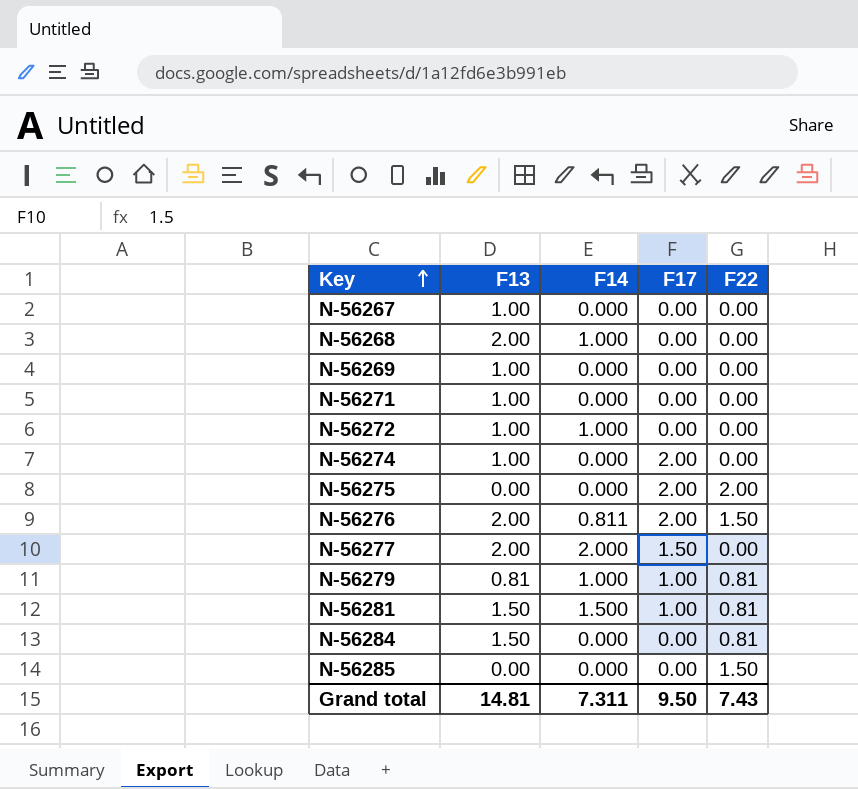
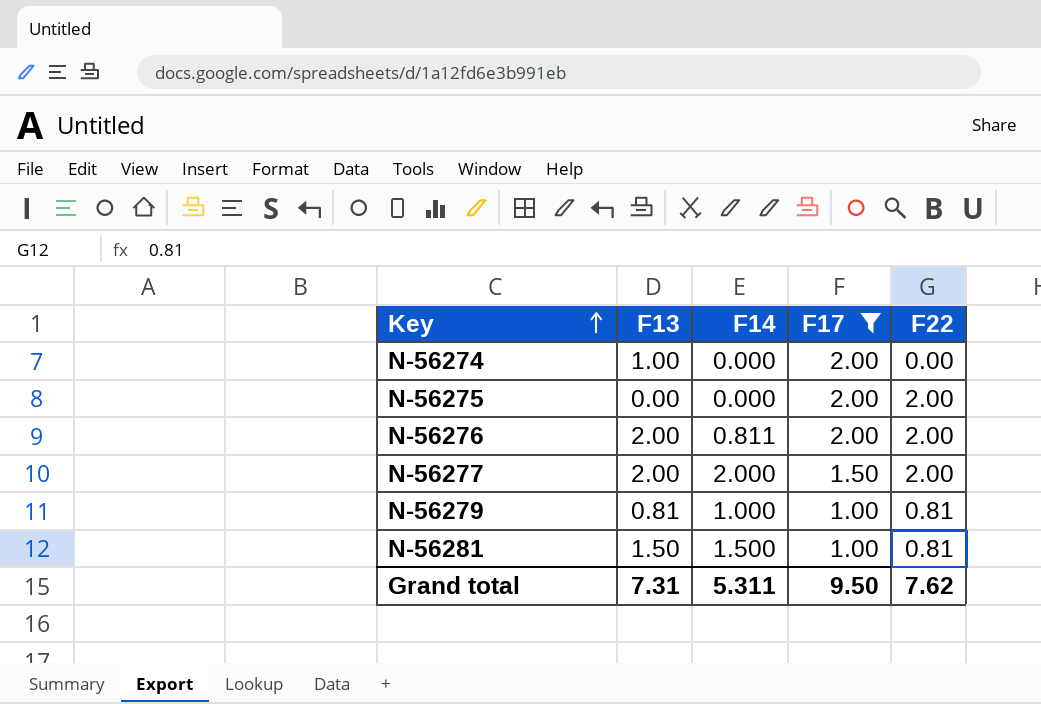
filter: none -> F17 != 0.00
N-56276 | F22: 1.50 -> 2.00
N-56277 | F22: 0.00 -> 2.00
Grand total | F13: 14.81 -> 7.31
Grand total | F14: 7.311 -> 5.311
Grand total | F22: 7.43 -> 7.62

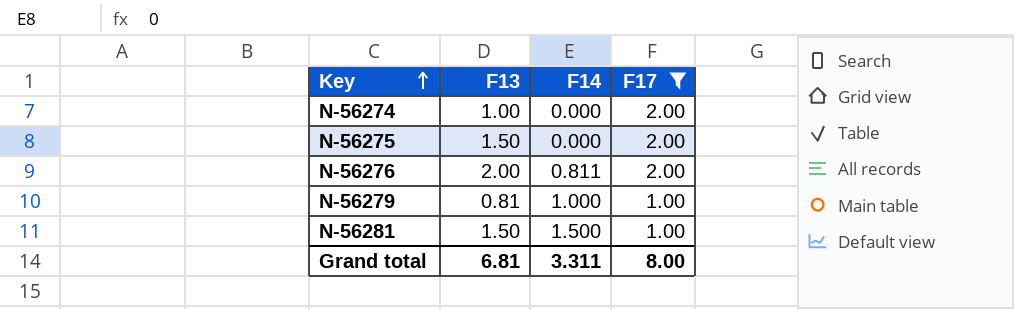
column F22 | position: 5 -> none
row N-56277: 2.00 | 2.000 | 1.50 | 2.00 -> none
N-56275 | F13: 0.00 -> 1.50
Grand total | F13: 7.31 -> 6.81
Grand total | F14: 5.311 -> 3.311
Grand total | F17: 9.50 -> 8.00

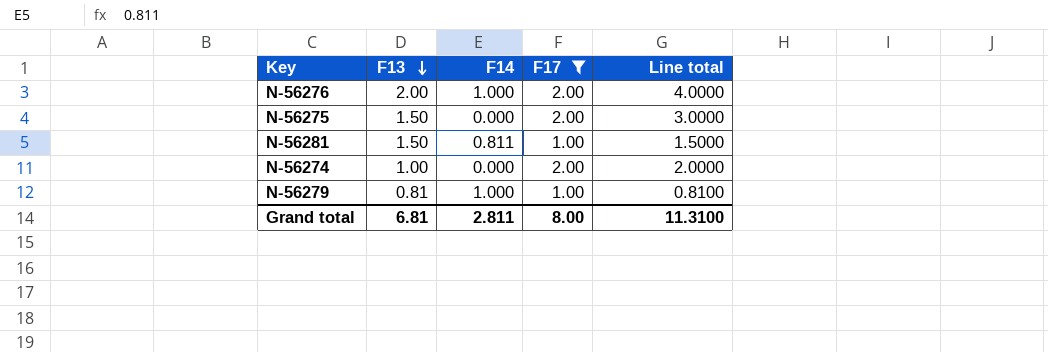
row order: Key ascending -> F13 descending
column Line total | formula: none -> [F13] * [F17]
N-56276 | F14: 0.811 -> 1.000
N-56281 | F14: 1.500 -> 0.811
Grand total | F14: 3.311 -> 2.811

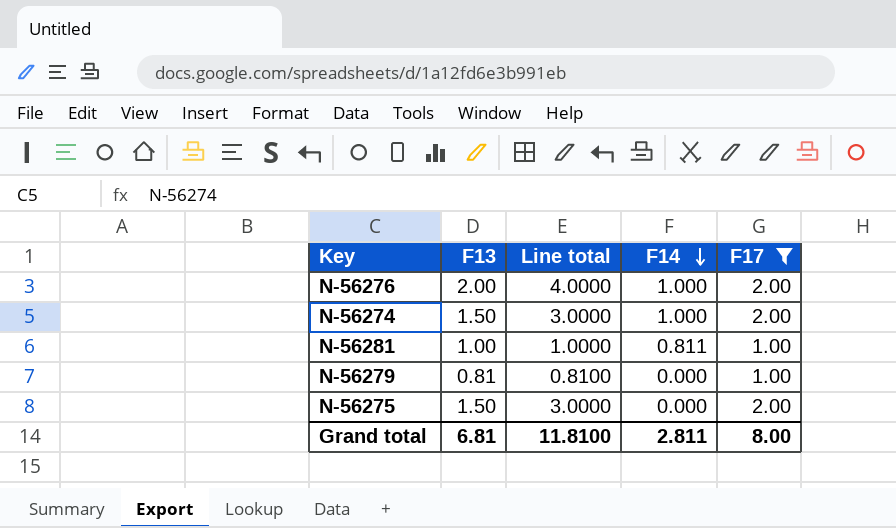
row order: F13 descending -> F14 descending
column Line total | position: 5 -> 3
N-56274 | F13: 1.00 -> 1.50
N-56274 | Line total: 2.0000 -> 3.0000
N-56274 | F14: 0.000 -> 1.000
N-56281 | F13: 1.50 -> 1.00
N-56281 | Line total: 1.5000 -> 1.0000
N-56279 | F14: 1.000 -> 0.000
Grand total | Line total: 11.3100 -> 11.8100

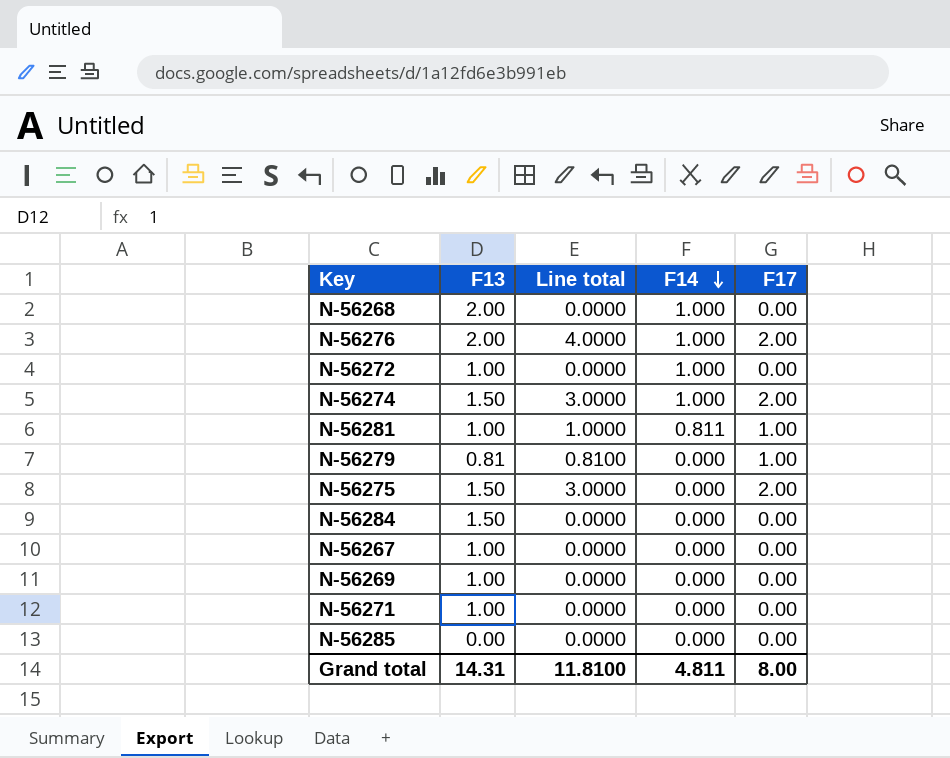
filter: F17 != 0.00 -> none
Grand total | F13: 6.81 -> 14.31
Grand total | F14: 2.811 -> 4.811

